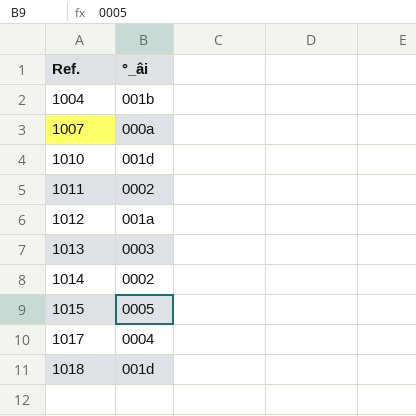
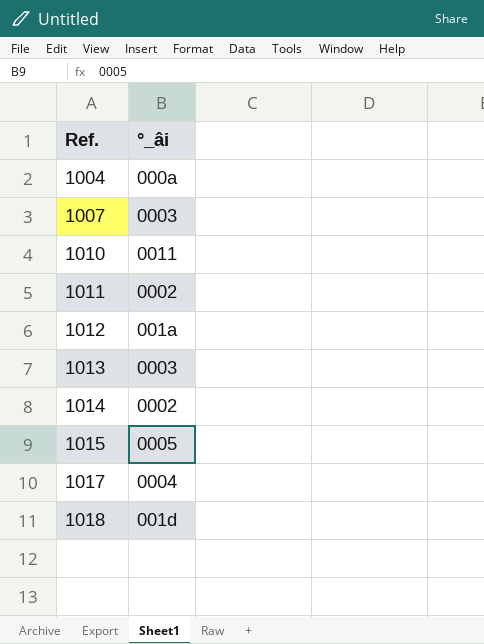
1004 | °_âi: 001b -> 000a
1007 | °_âi: 000a -> 0003
1010 | °_âi: 001d -> 0011

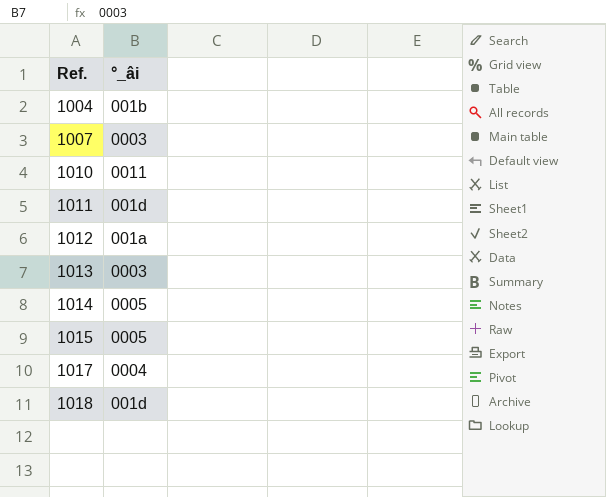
1004 | °_âi: 000a -> 001b
1011 | °_âi: 0002 -> 001d
1014 | °_âi: 0002 -> 0005

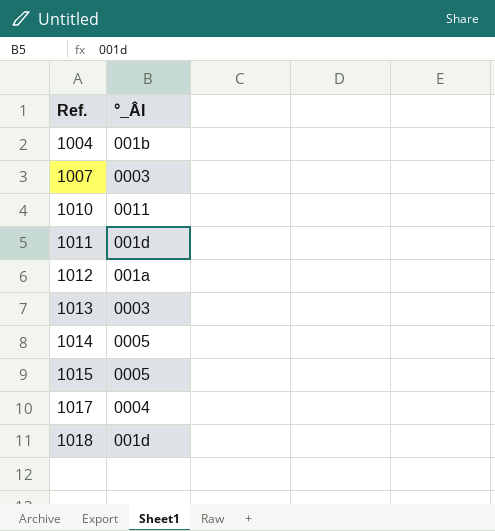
column name: °_âi -> °_ÂI

